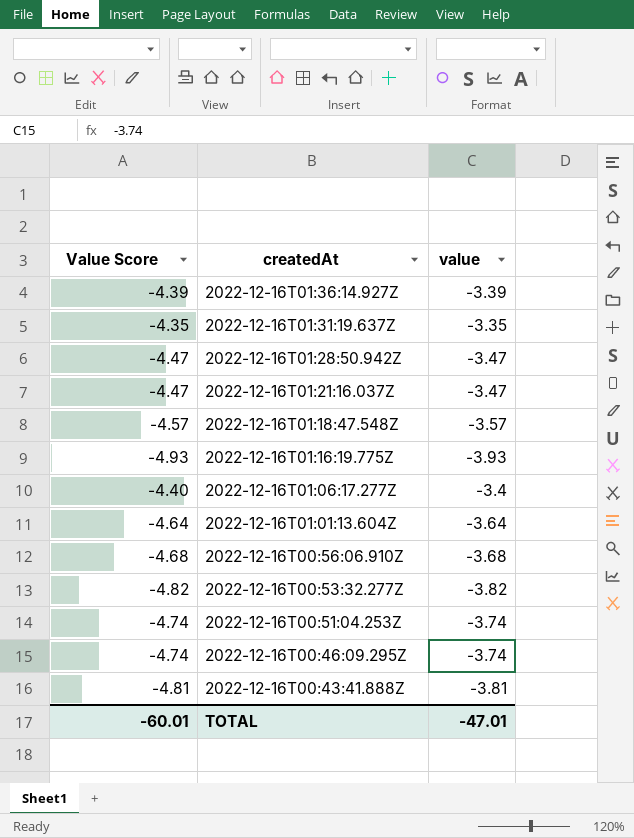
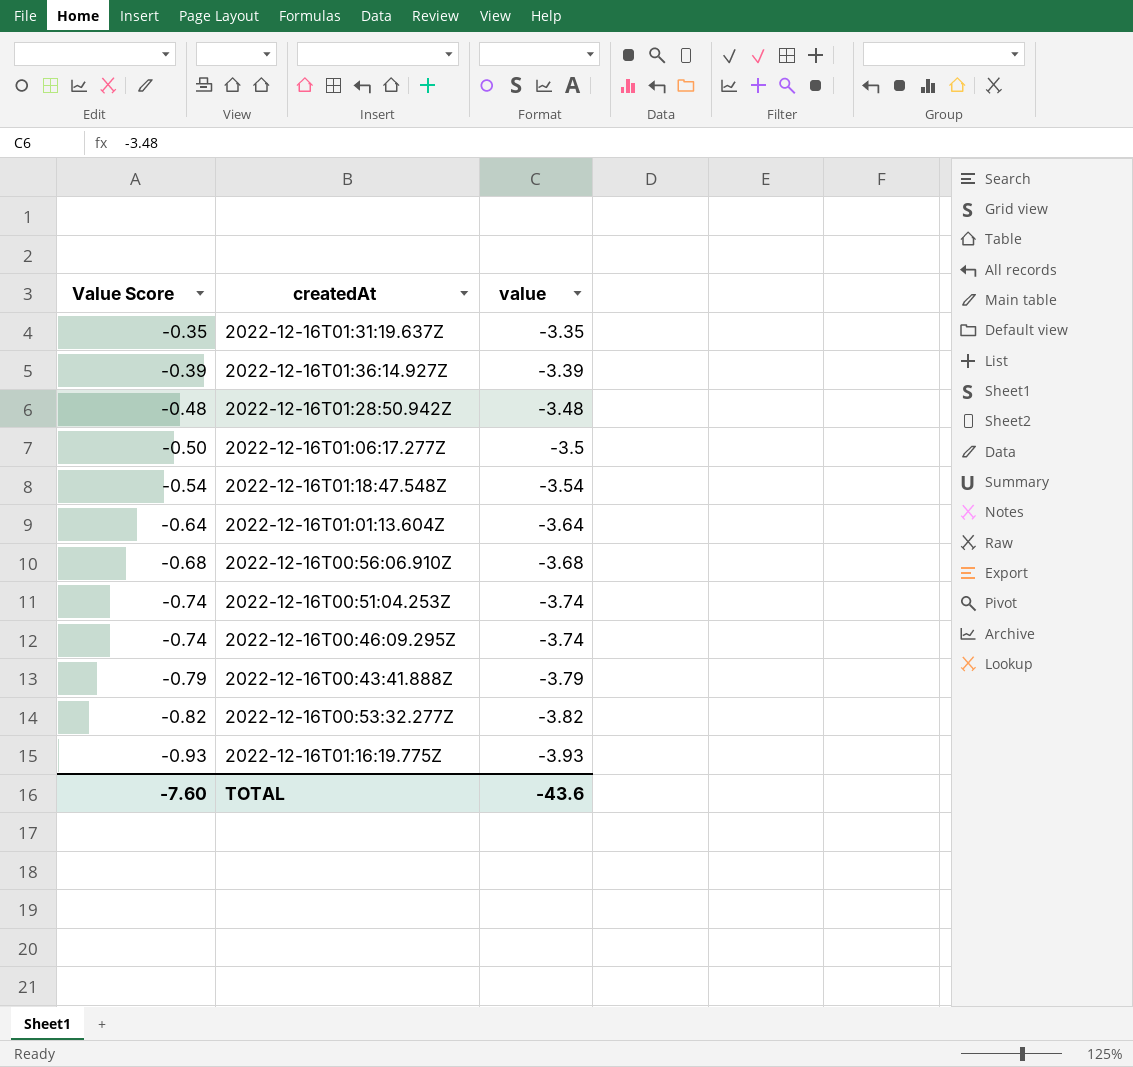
row order: createdAt descending -> Value Score descending
column Value Score | formula: [value] - 1 -> [value] + 3
row 2022-12-16T01:21:16.037Z: -4.47 | -3.47 -> none
2022-12-16T01:28:50.942Z | value: -3.47 -> -3.48
2022-12-16T01:06:17.277Z | value: -3.4 -> -3.5
2022-12-16T01:18:47.548Z | value: -3.57 -> -3.54
2022-12-16T00:43:41.888Z | value: -3.81 -> -3.79
TOTAL | Value Score: -60.01 -> -7.60
TOTAL | value: -47.01 -> -43.6

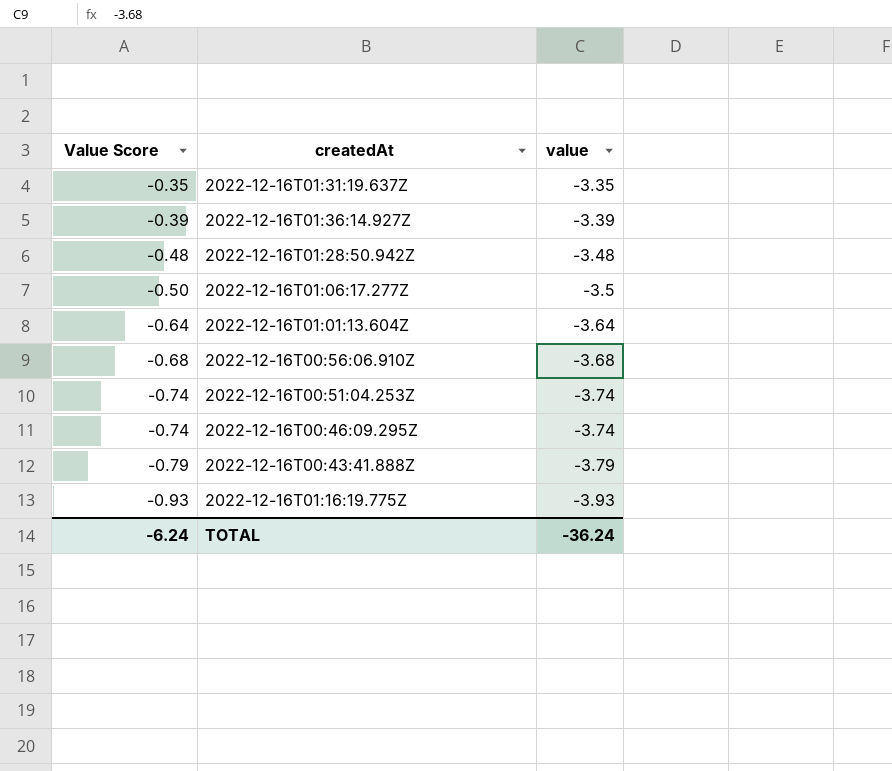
row 2022-12-16T01:18:47.548Z: -0.54 | -3.54 -> none
row 2022-12-16T00:53:32.277Z: -0.82 | -3.82 -> none
TOTAL | Value Score: -7.60 -> -6.24
TOTAL | value: -43.6 -> -36.24

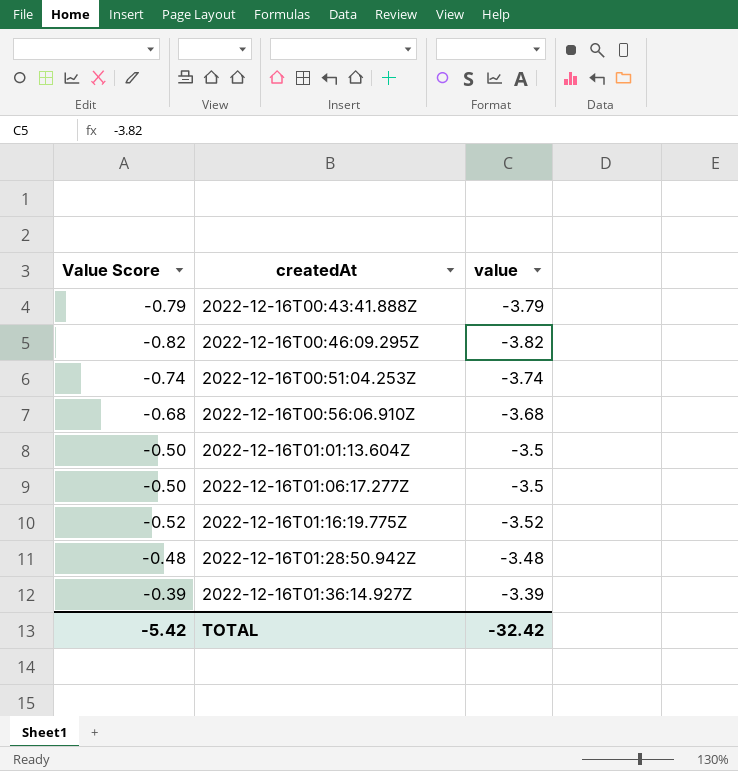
row order: Value Score descending -> createdAt ascending
row 2022-12-16T01:31:19.637Z: -0.35 | -3.35 -> none
2022-12-16T00:46:09.295Z | Value Score: -0.74 -> -0.82
2022-12-16T00:46:09.295Z | value: -3.74 -> -3.82
2022-12-16T01:01:13.604Z | Value Score: -0.64 -> -0.50
2022-12-16T01:01:13.604Z | value: -3.64 -> -3.5
2022-12-16T01:16:19.775Z | Value Score: -0.93 -> -0.52
2022-12-16T01:16:19.775Z | value: -3.93 -> -3.52
TOTAL | Value Score: -6.24 -> -5.42
TOTAL | value: -36.24 -> -32.42

